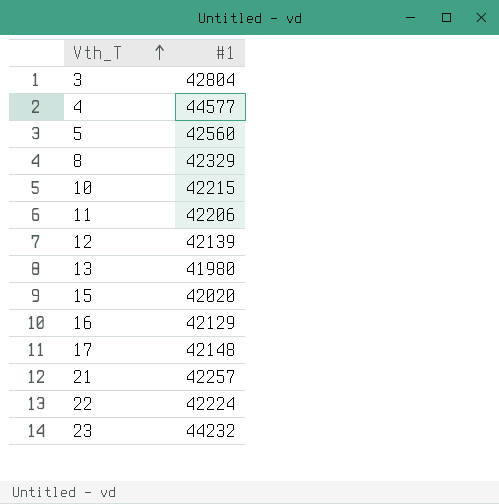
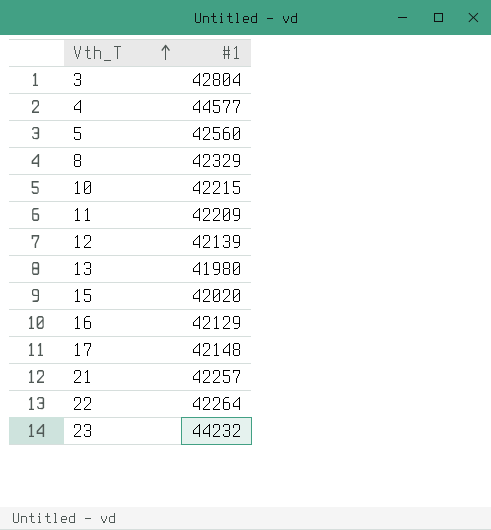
11 | #1: 42206 -> 42209
22 | #1: 42224 -> 42264

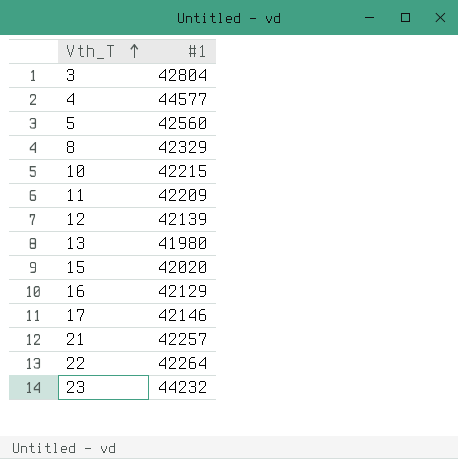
17 | #1: 42148 -> 42146

